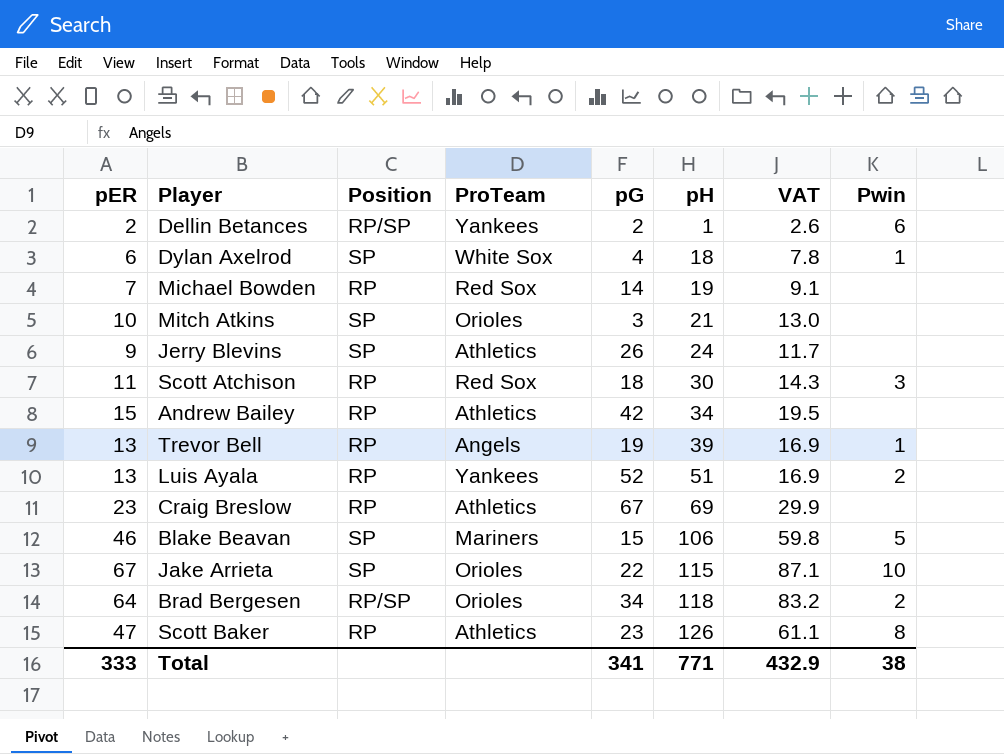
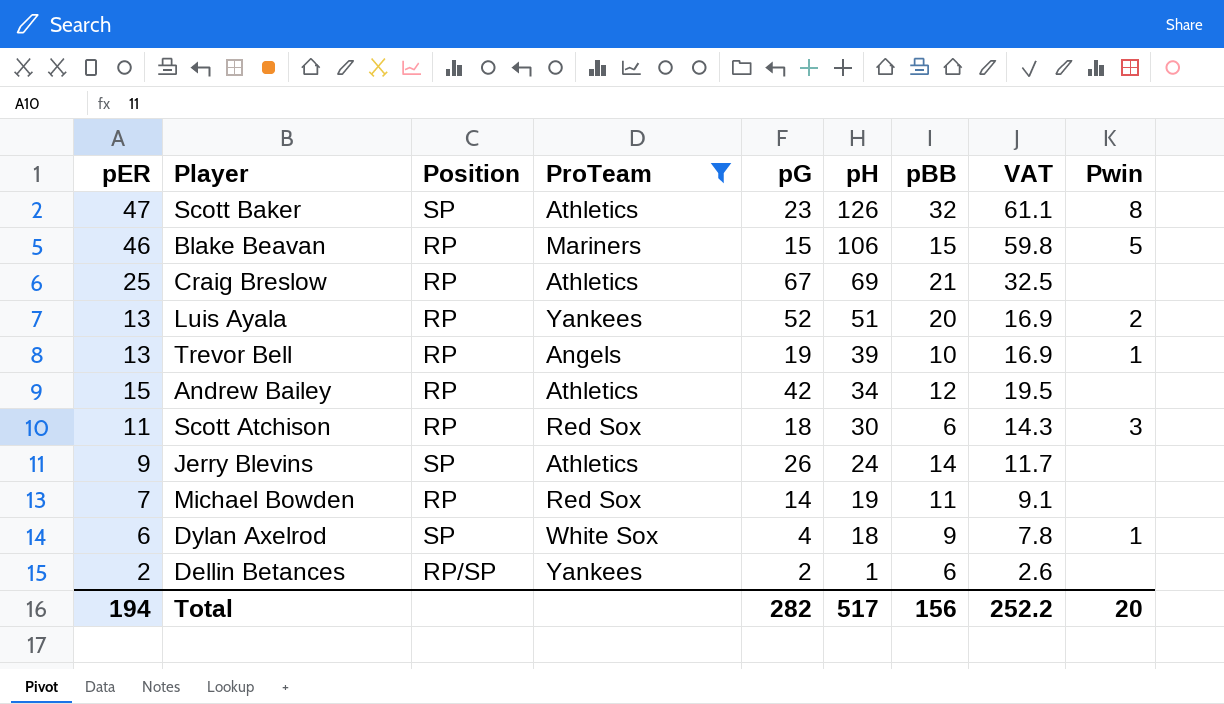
filter: none -> ProTeam != Orioles
row order: pH ascending -> pH descending
column pBB | position: none -> 7
Scott Baker | Position: RP -> SP
Blake Beavan | Position: SP -> RP
Craig Breslow | pER: 23 -> 25
Craig Breslow | VAT: 29.9 -> 32.5
Dellin Betances | Pwin: 6 -> none
Total | pER: 333 -> 194
Total | pG: 341 -> 282
Total | pH: 771 -> 517
Total | VAT: 432.9 -> 252.2
Total | Pwin: 38 -> 20

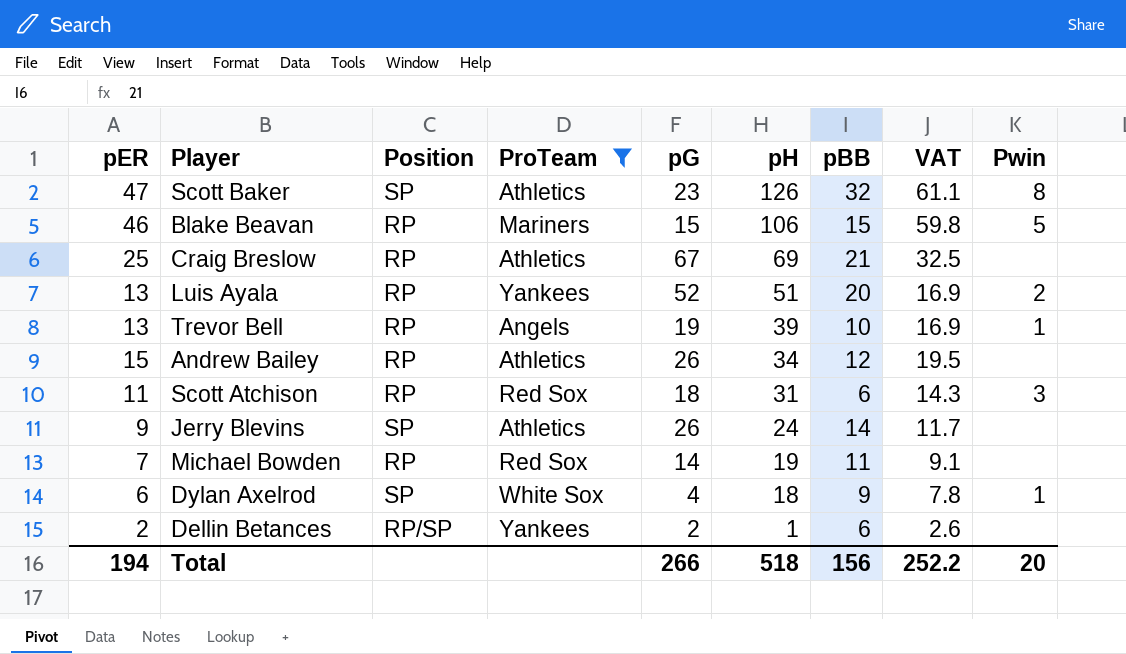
Andrew Bailey | pG: 42 -> 26
Scott Atchison | pH: 30 -> 31
Total | pG: 282 -> 266
Total | pH: 517 -> 518

